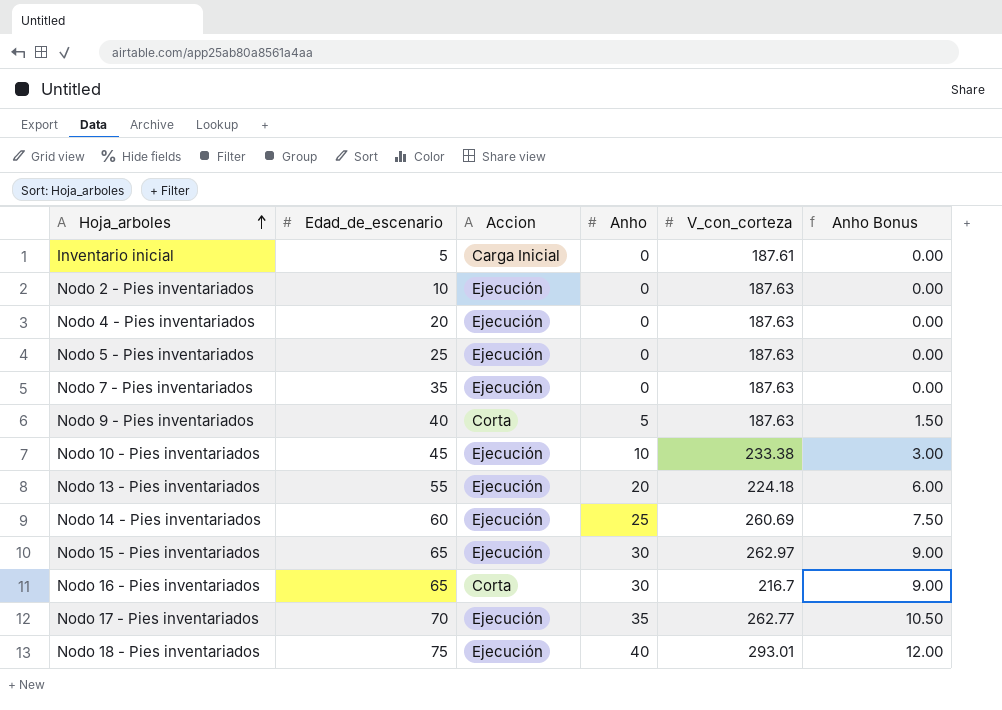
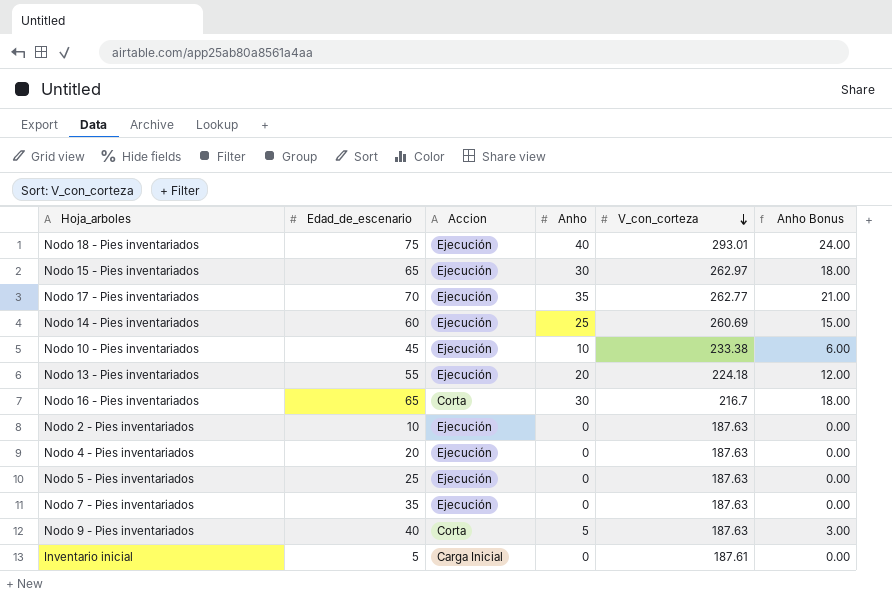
row order: Hoja_arboles ascending -> V_con_corteza descending
column Anho Bonus | formula: [Anho] * 0.3 -> [Anho] * 0.6

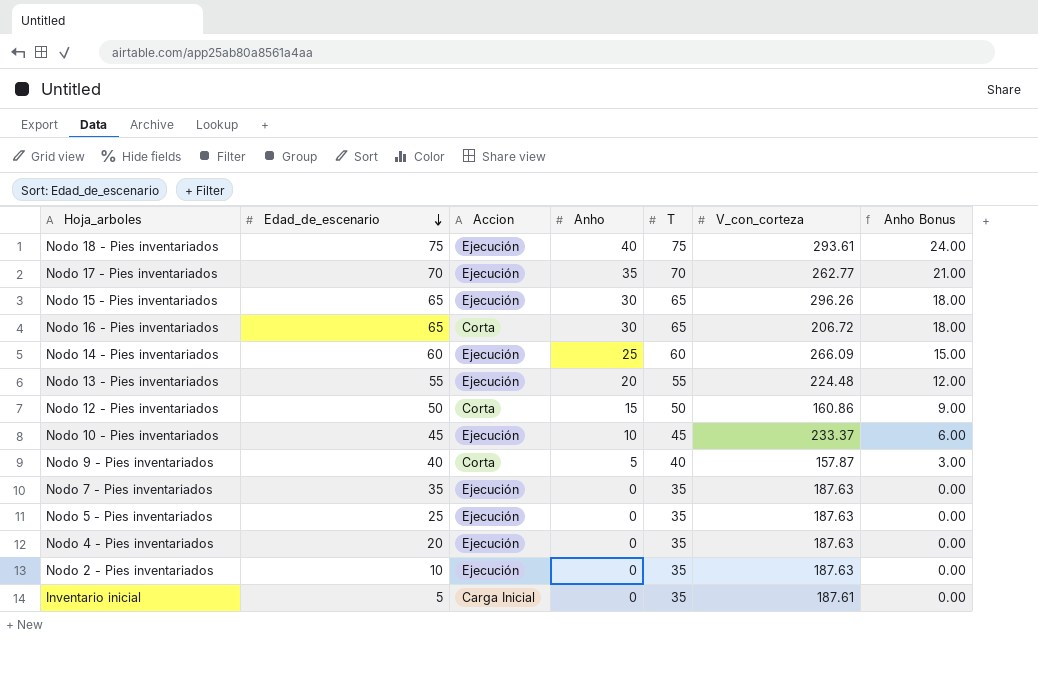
row order: V_con_corteza descending -> Edad_de_escenario descending
column T | position: none -> 5
Nodo 18 - Pies inventariados | V_con_corteza: 293.01 -> 293.61
Nodo 15 - Pies inventariados | V_con_corteza: 262.97 -> 296.26
Nodo 16 - Pies inventariados | V_con_corteza: 216.7 -> 206.72
Nodo 14 - Pies inventariados | V_con_corteza: 260.69 -> 266.09
Nodo 13 - Pies inventariados | V_con_corteza: 224.18 -> 224.48
row Nodo 12 - Pies inventariados: none -> 50 | Corta | 15 | 50 | 160.86 | 9.00
Nodo 10 - Pies inventariados | V_con_corteza: 233.38 -> 233.37
Nodo 9 - Pies inventariados | V_con_corteza: 187.63 -> 157.87

